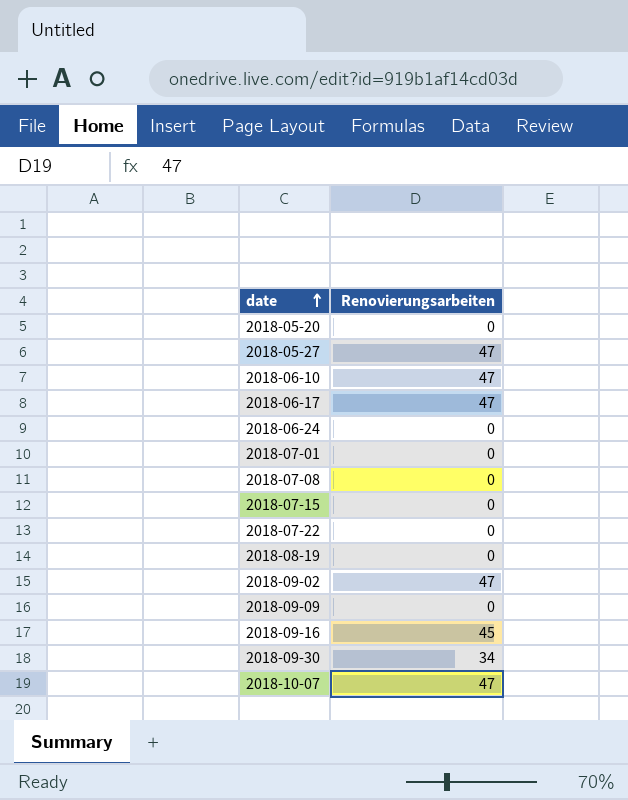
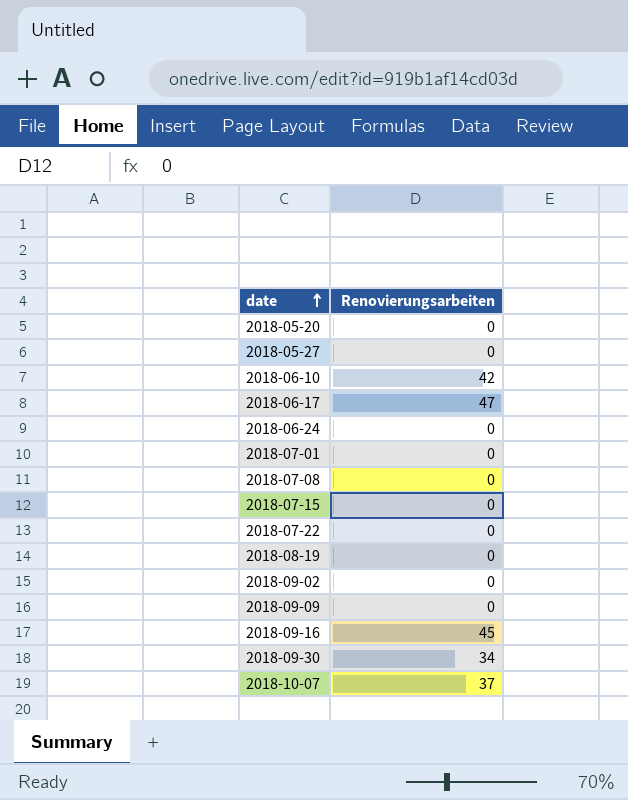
2018-05-27 | Renovierungsarbeiten: 47 -> 0
2018-06-10 | Renovierungsarbeiten: 47 -> 42
2018-09-02 | Renovierungsarbeiten: 47 -> 0
2018-10-07 | Renovierungsarbeiten: 47 -> 37

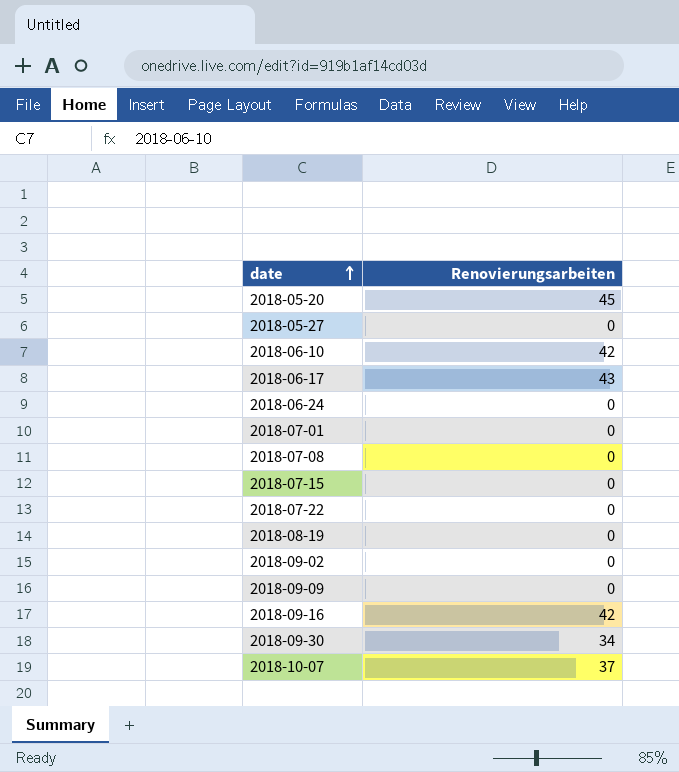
2018-05-20 | Renovierungsarbeiten: 0 -> 45
2018-06-17 | Renovierungsarbeiten: 47 -> 43
2018-09-16 | Renovierungsarbeiten: 45 -> 42

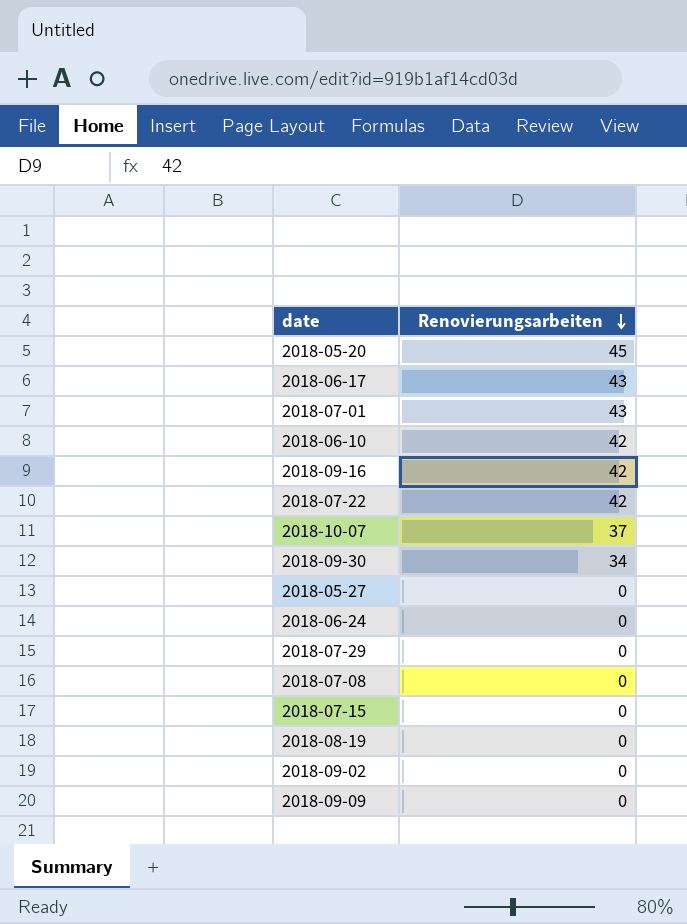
row order: date ascending -> Renovierungsarbeiten descending
2018-07-01 | Renovierungsarbeiten: 0 -> 43
2018-07-22 | Renovierungsarbeiten: 0 -> 42
row 2018-07-29: none -> 0

